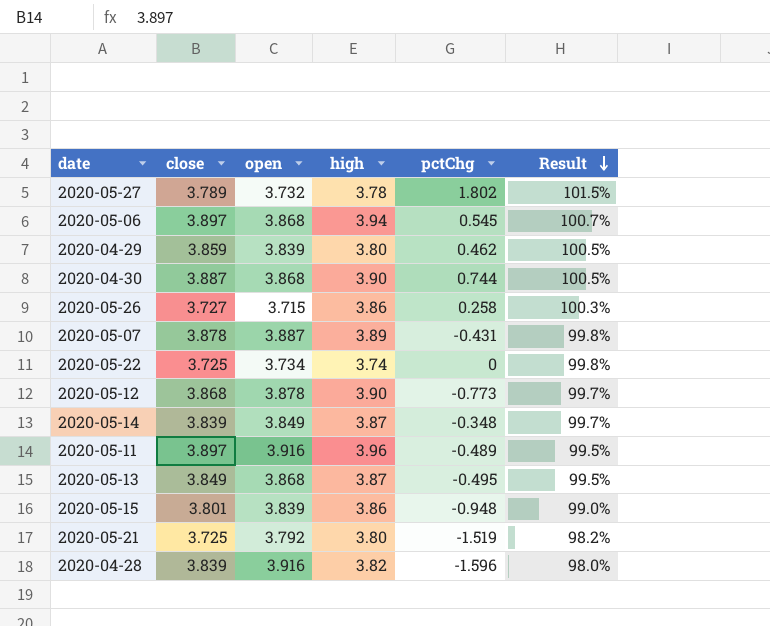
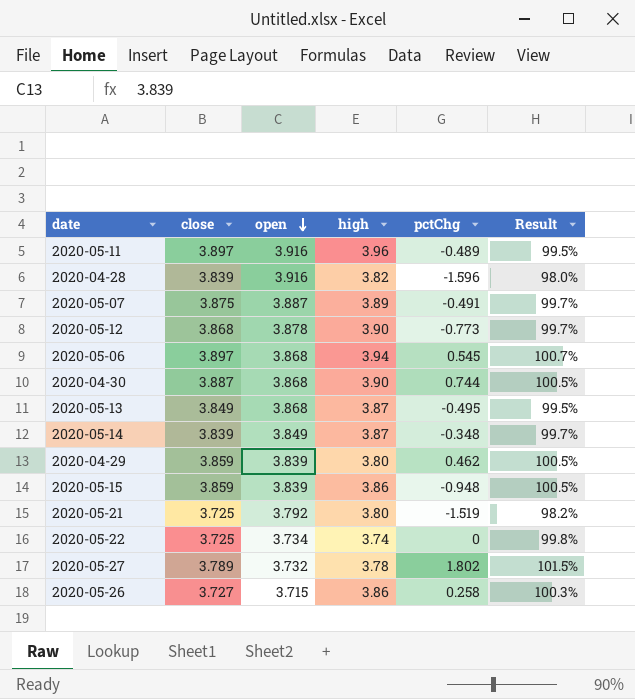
row order: Result descending -> open descending
2020-05-07 | close: 3.878 -> 3.875
2020-05-07 | pctChg: -0.431 -> -0.491
2020-05-07 | Result: 99.8% -> 99.7%
2020-05-15 | close: 3.801 -> 3.859
2020-05-15 | Result: 99.0% -> 100.5%

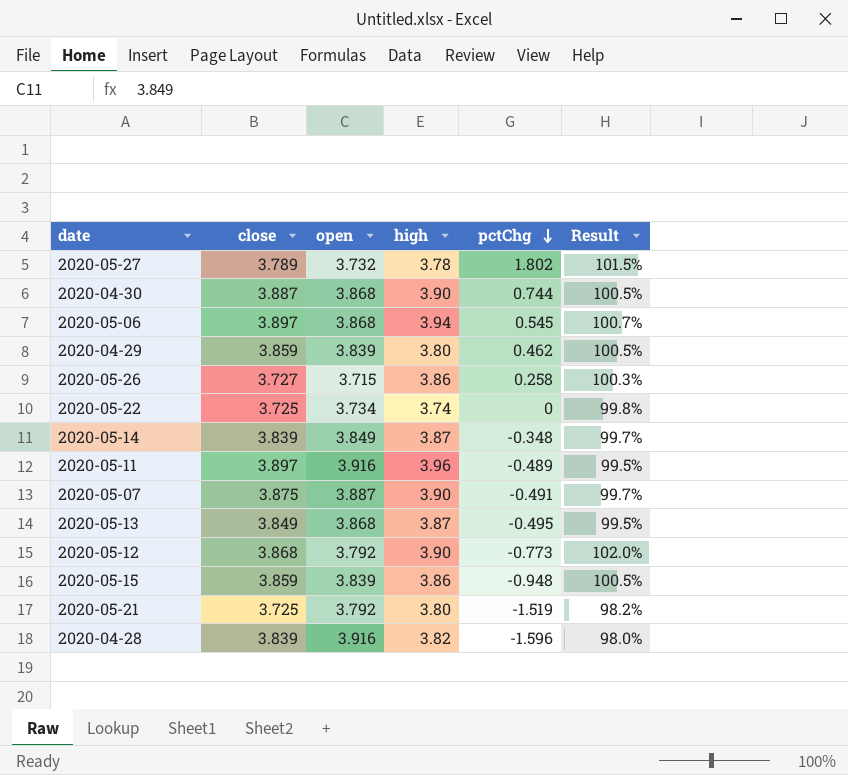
row order: open descending -> pctChg descending
2020-05-07 | high: 3.89 -> 3.90
2020-05-12 | open: 3.878 -> 3.792
2020-05-12 | Result: 99.7% -> 102.0%

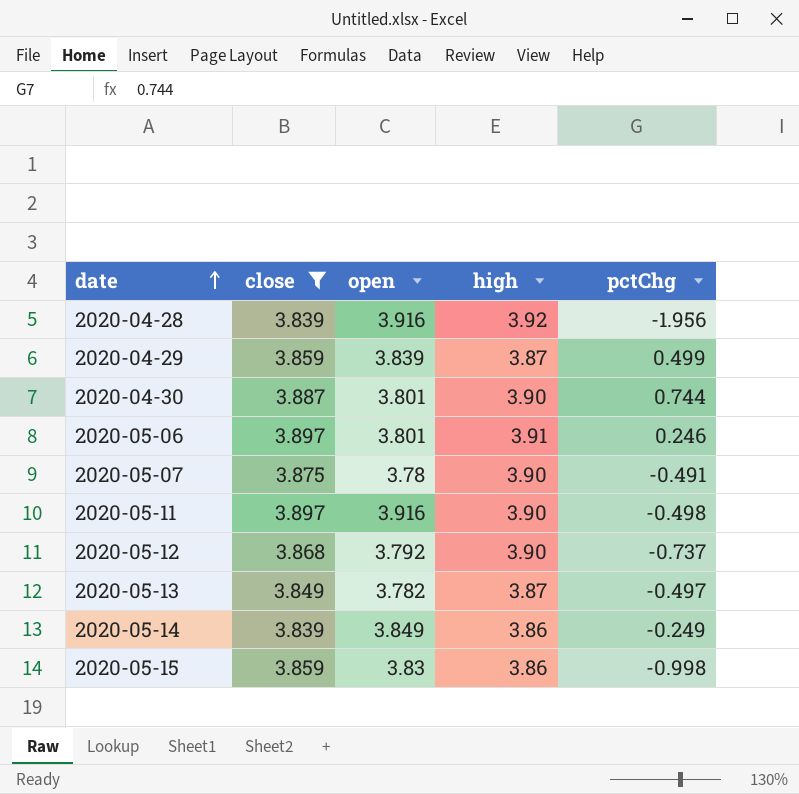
filter: none -> close >= 3.839
row order: pctChg descending -> date ascending
column Result | formula: [close] / [open] -> none
2020-04-28 | high: 3.82 -> 3.92
2020-04-28 | pctChg: -1.596 -> -1.956
2020-04-29 | high: 3.80 -> 3.87
2020-04-29 | pctChg: 0.462 -> 0.499
2020-04-30 | open: 3.868 -> 3.801
2020-05-06 | open: 3.868 -> 3.801
2020-05-06 | high: 3.94 -> 3.91
2020-05-06 | pctChg: 0.545 -> 0.246
2020-05-07 | open: 3.887 -> 3.78
2020-05-11 | high: 3.96 -> 3.90
2020-05-11 | pctChg: -0.489 -> -0.498
2020-05-12 | pctChg: -0.773 -> -0.737
2020-05-13 | open: 3.868 -> 3.782
2020-05-13 | pctChg: -0.495 -> -0.497
2020-05-14 | high: 3.87 -> 3.86
2020-05-14 | pctChg: -0.348 -> -0.249
2020-05-15 | open: 3.839 -> 3.83
2020-05-15 | pctChg: -0.948 -> -0.998

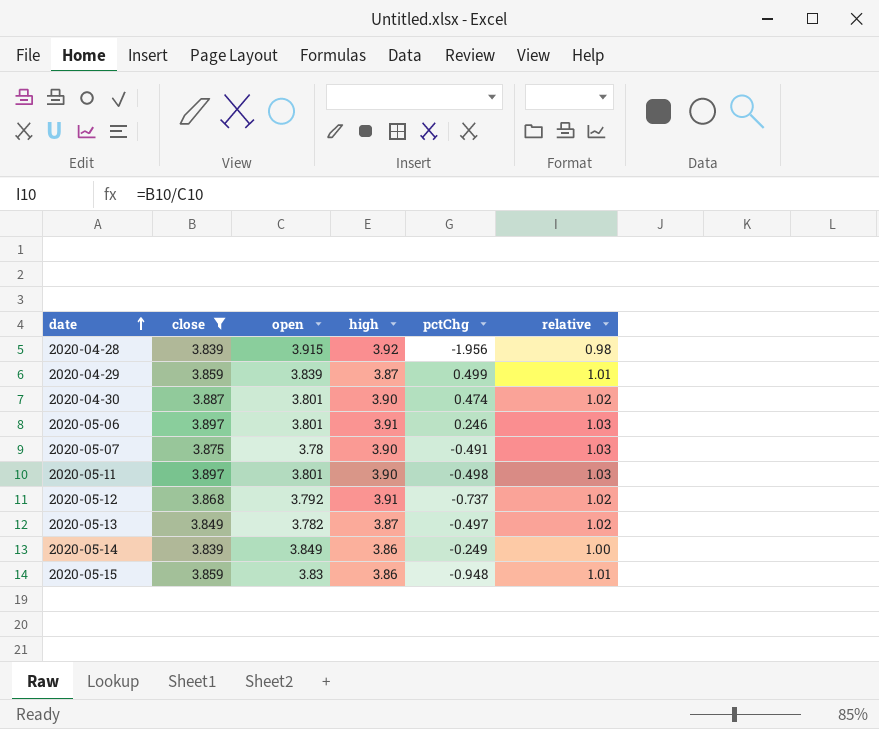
column relative | formula: none -> [close] / [open]
2020-04-28 | open: 3.916 -> 3.915
2020-04-30 | pctChg: 0.744 -> 0.474
2020-05-11 | open: 3.916 -> 3.801
2020-05-12 | high: 3.90 -> 3.91
2020-05-15 | pctChg: -0.998 -> -0.948

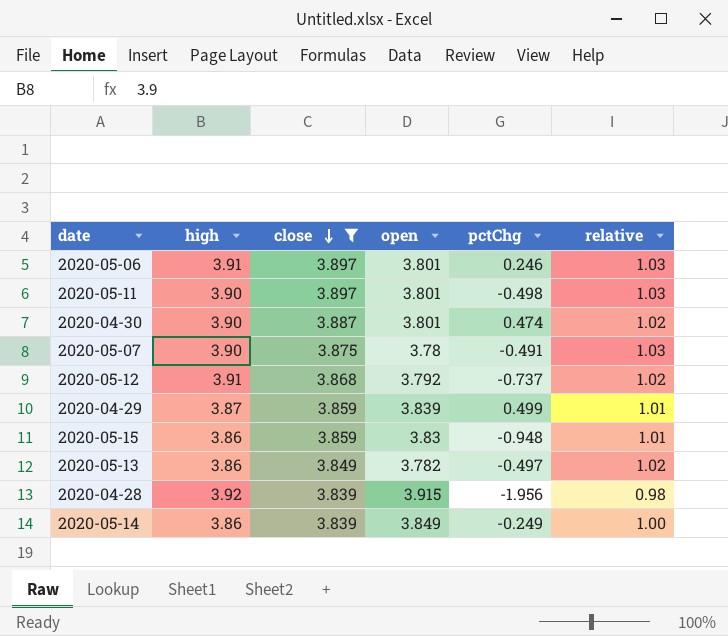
row order: date ascending -> close descending
column high | position: 4 -> 2
2020-05-13 | high: 3.87 -> 3.86

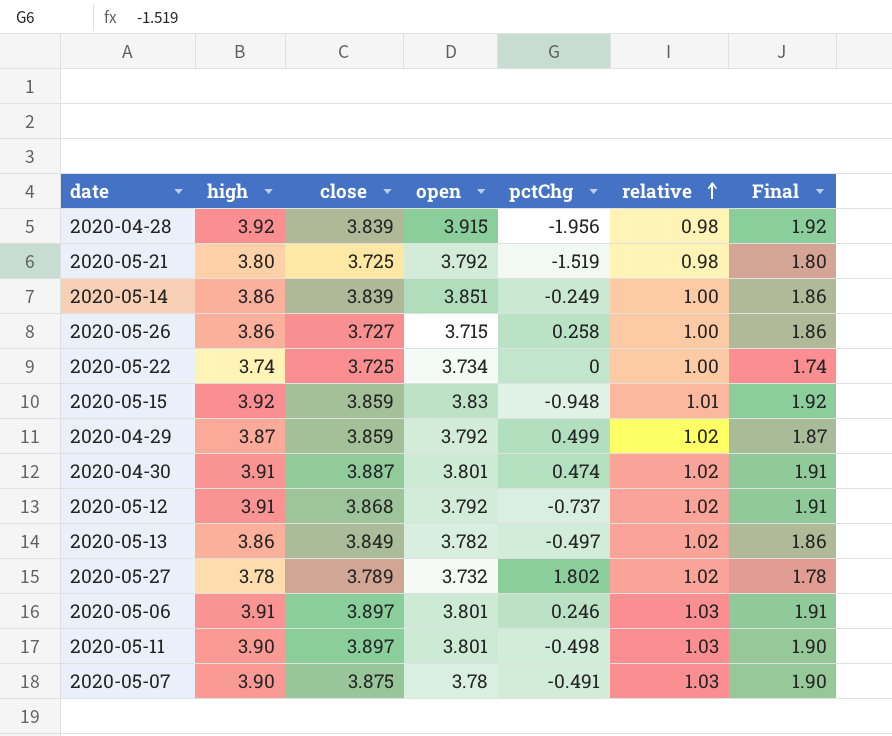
filter: close >= 3.839 -> none
row order: close descending -> relative ascending
column Final | formula: none -> [high] - 2
2020-05-14 | open: 3.849 -> 3.851
2020-05-15 | high: 3.86 -> 3.92
2020-04-29 | open: 3.839 -> 3.792
2020-04-29 | relative: 1.01 -> 1.02
2020-04-30 | high: 3.90 -> 3.91

